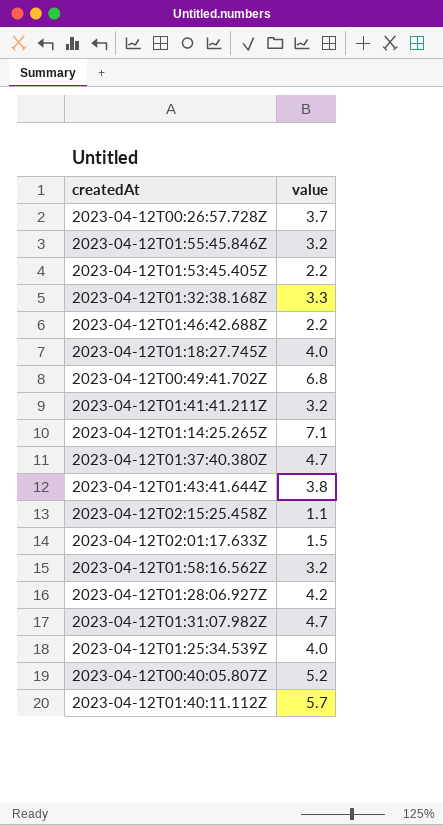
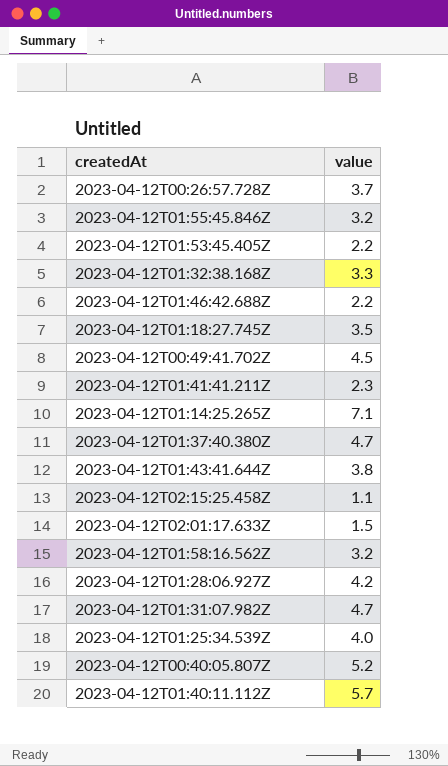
2023-04-12T01:18:27.745Z | value: 4.0 -> 3.5
2023-04-12T00:49:41.702Z | value: 6.8 -> 4.5
2023-04-12T01:41:41.211Z | value: 3.2 -> 2.3

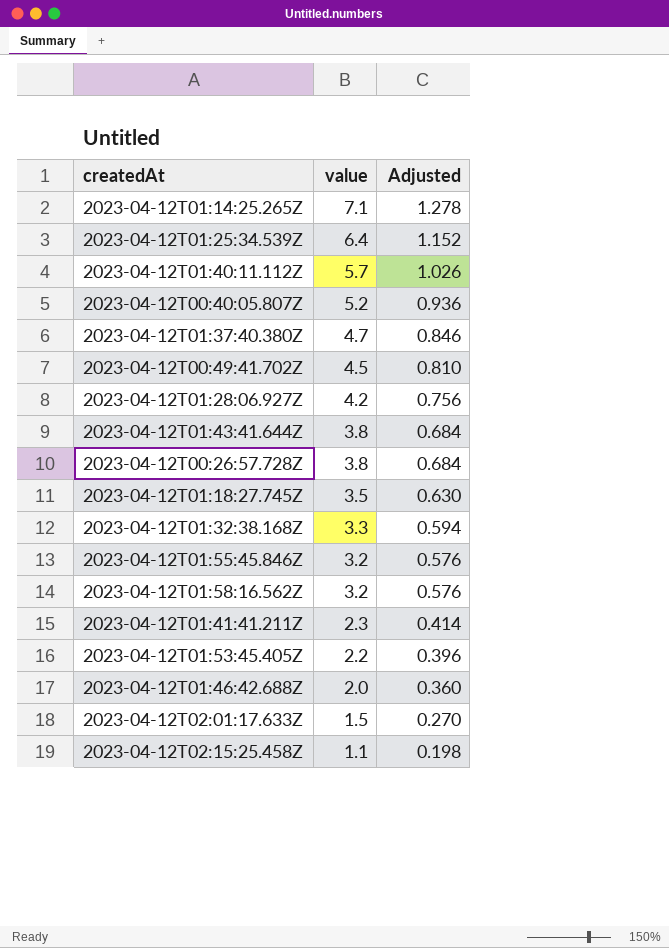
row order: none -> value descending
column Adjusted | formula: none -> [value] * 0.18
row 2023-04-12T01:31:07.982Z: 4.7 -> none
2023-04-12T01:25:34.539Z | value: 4.0 -> 6.4
2023-04-12T00:26:57.728Z | value: 3.7 -> 3.8
2023-04-12T01:46:42.688Z | value: 2.2 -> 2.0

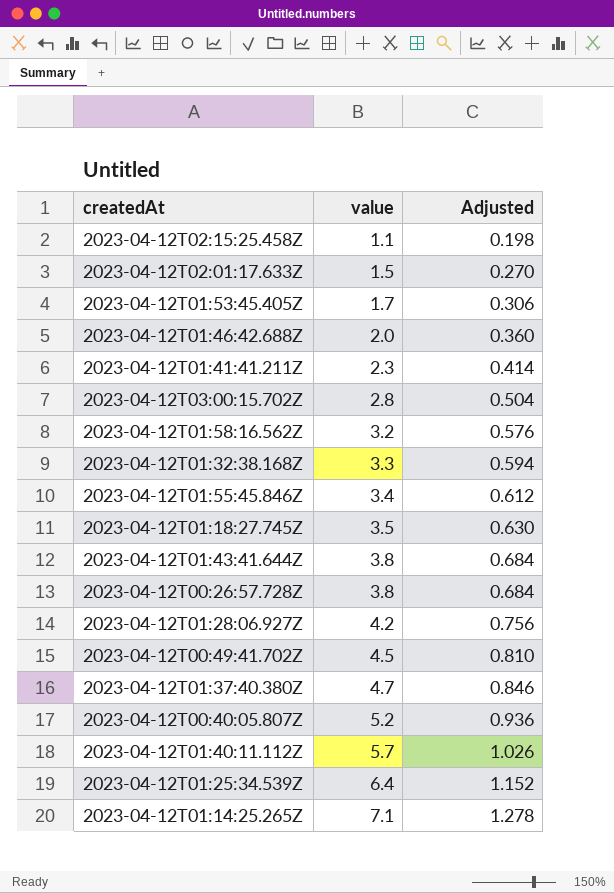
row order: value descending -> value ascending
2023-04-12T01:53:45.405Z | value: 2.2 -> 1.7
2023-04-12T01:53:45.405Z | Adjusted: 0.396 -> 0.306
row 2023-04-12T03:00:15.702Z: none -> 2.8 | 0.504
2023-04-12T01:55:45.846Z | value: 3.2 -> 3.4
2023-04-12T01:55:45.846Z | Adjusted: 0.576 -> 0.612

